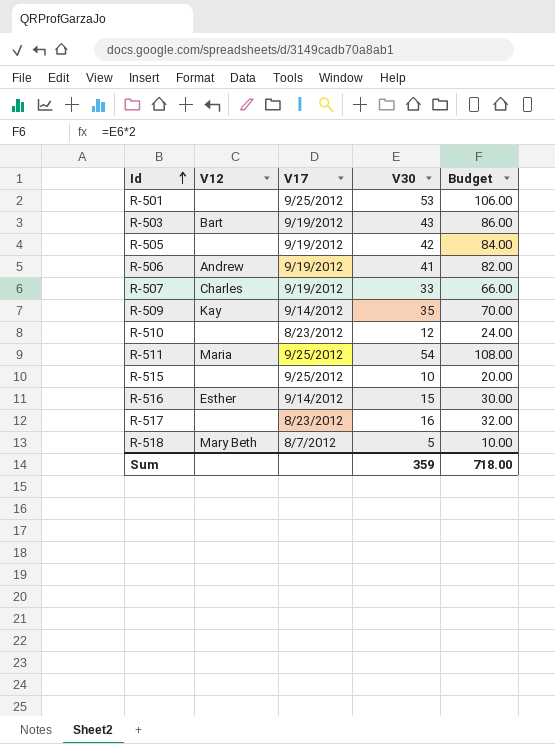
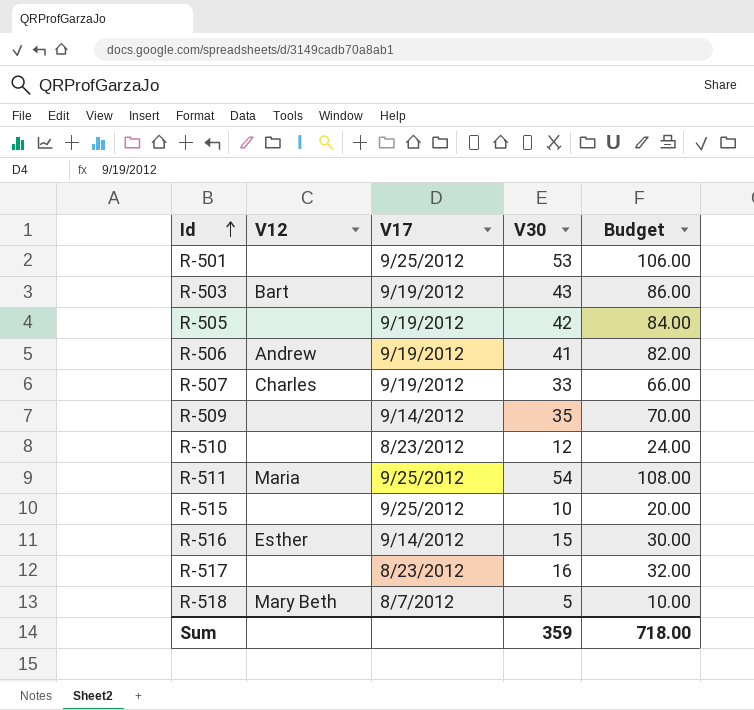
R-509 | V12: Kay -> none

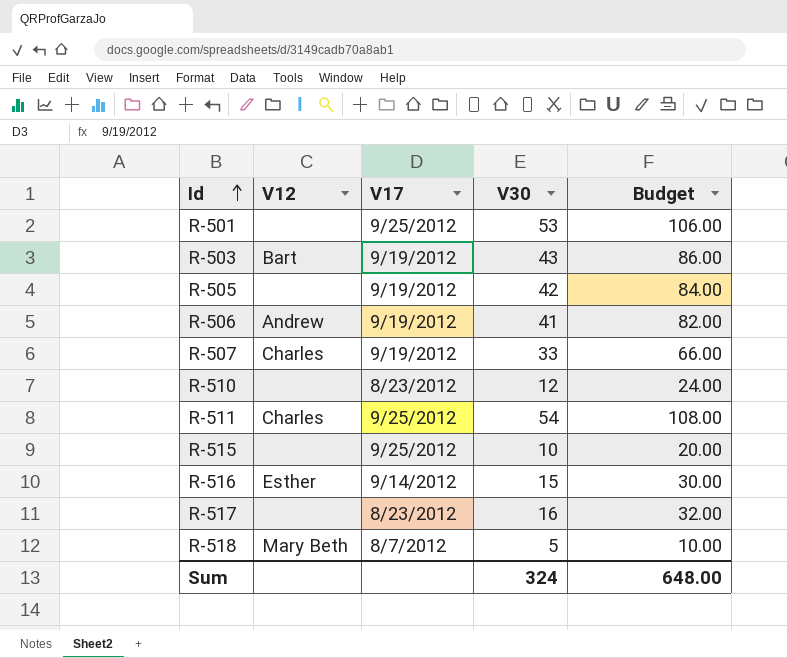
row R-509: none | 9/14/2012 | 35 | 70.00 -> none
R-511 | V12: Maria -> Charles
Sum | V30: 359 -> 324
Sum | Budget: 718.00 -> 648.00

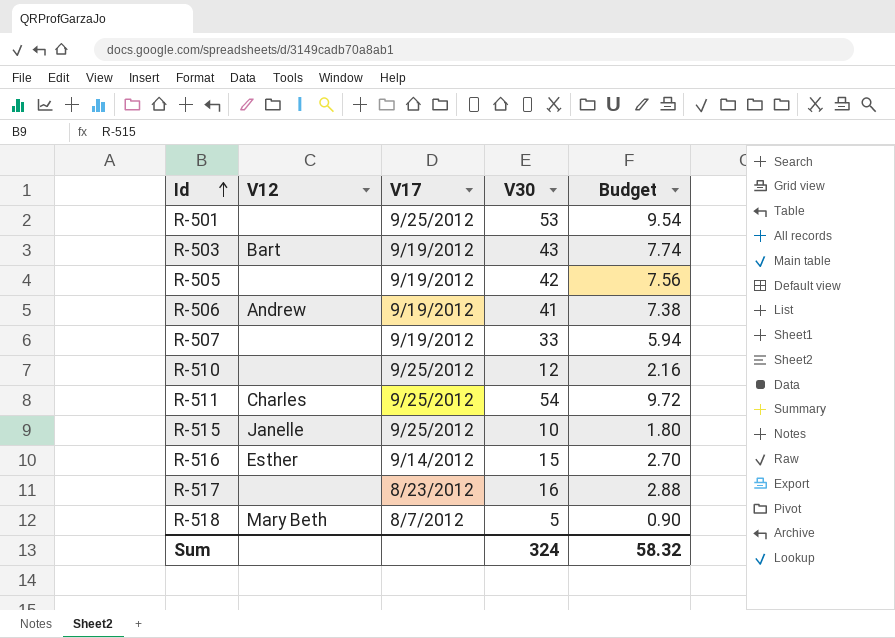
column Budget | formula: [V30] * 2 -> [V30] * 0.18
R-507 | V12: Charles -> none
R-510 | V17: 8/23/2012 -> 9/25/2012
R-515 | V12: none -> Janelle
Sum | Budget: 648.00 -> 58.32

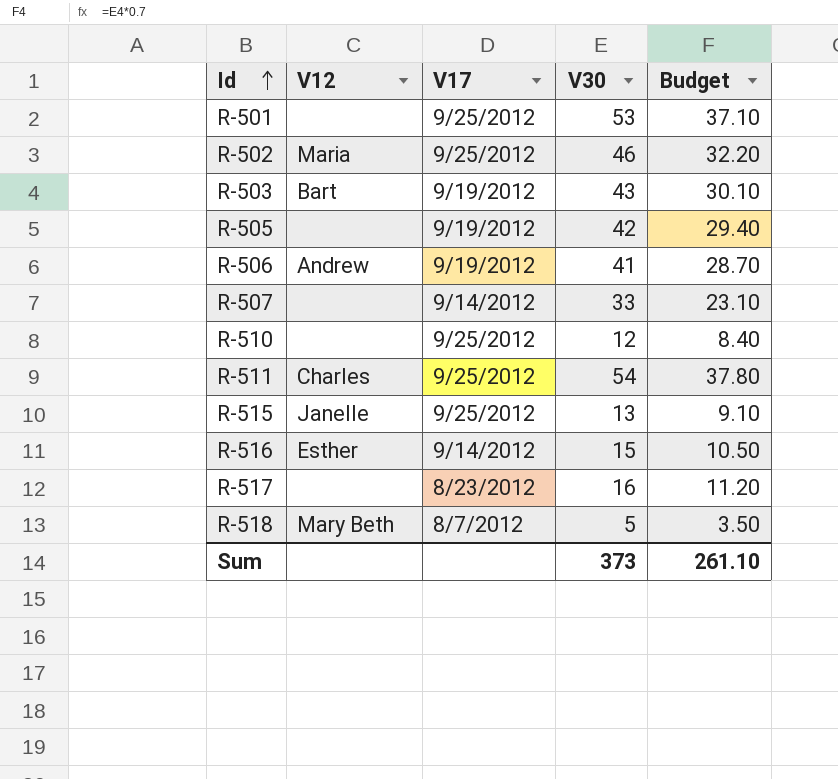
column Budget | formula: [V30] * 0.18 -> [V30] * 0.7
row R-502: none -> Maria | 9/25/2012 | 46 | 32.20
R-507 | V17: 9/19/2012 -> 9/14/2012
R-515 | V30: 10 -> 13
Sum | V30: 324 -> 373
Sum | Budget: 58.32 -> 261.10

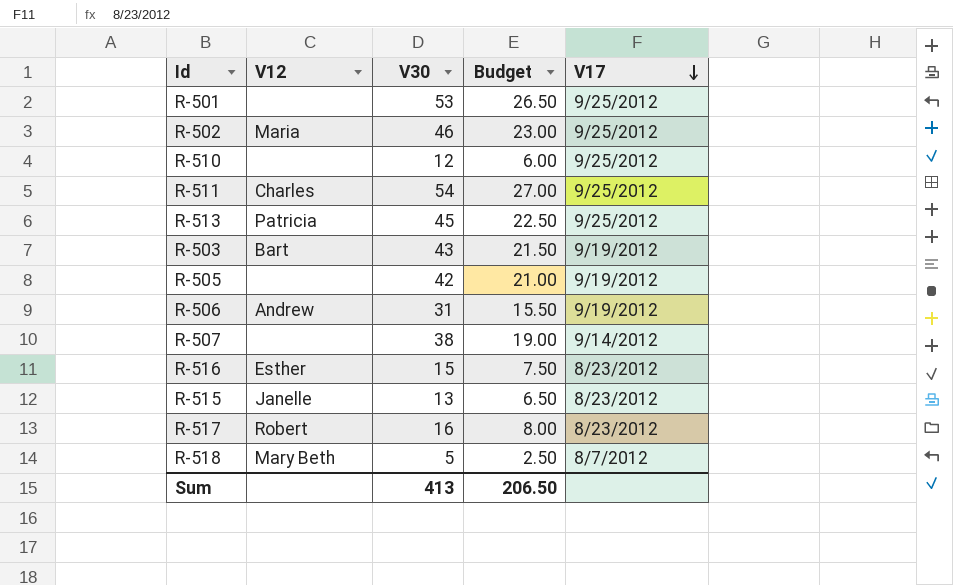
row order: Id ascending -> V17 descending
column Budget | formula: [V30] * 0.7 -> [V30] * 0.5
column V17 | position: 3 -> 5
row R-513: none -> Patricia | 45 | 22.50 | 9/25/2012
R-506 | V30: 41 -> 31
R-507 | V30: 33 -> 38
R-516 | V17: 9/14/2012 -> 8/23/2012
R-515 | V17: 9/25/2012 -> 8/23/2012
R-517 | V12: none -> Robert
Sum | V30: 373 -> 413
Sum | Budget: 261.10 -> 206.50

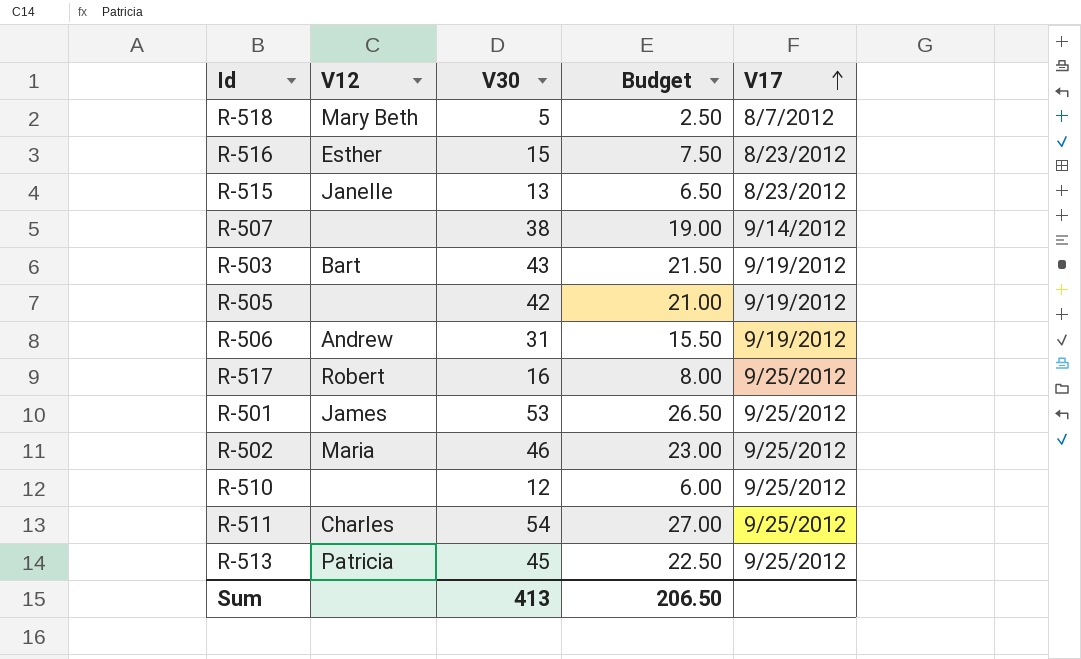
row order: V17 descending -> V17 ascending
R-517 | V17: 8/23/2012 -> 9/25/2012
R-501 | V12: none -> James

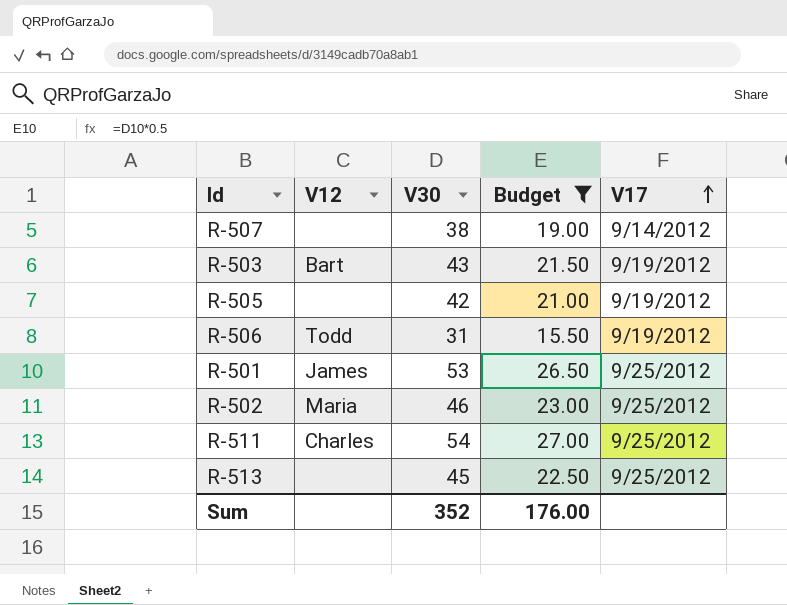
filter: none -> Budget >= 15.50
R-506 | V12: Andrew -> Todd
R-513 | V12: Patricia -> none
Sum | V30: 413 -> 352
Sum | Budget: 206.50 -> 176.00

